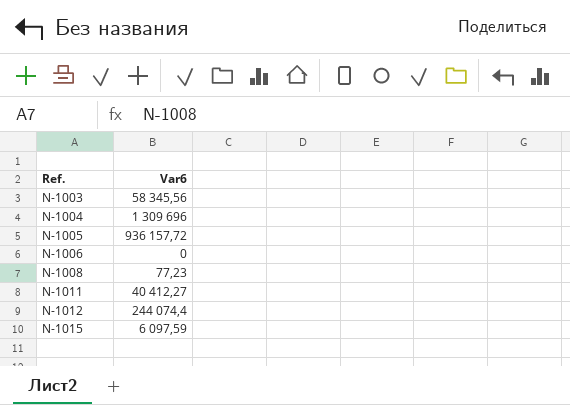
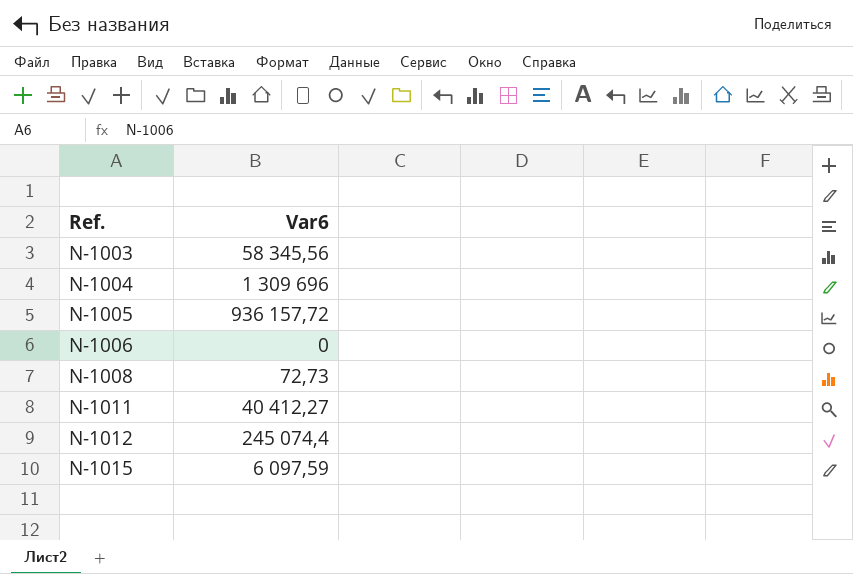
N-1008 | Var6: 77,23 -> 72,73
N-1012 | Var6: 244 074,4 -> 245 074,4

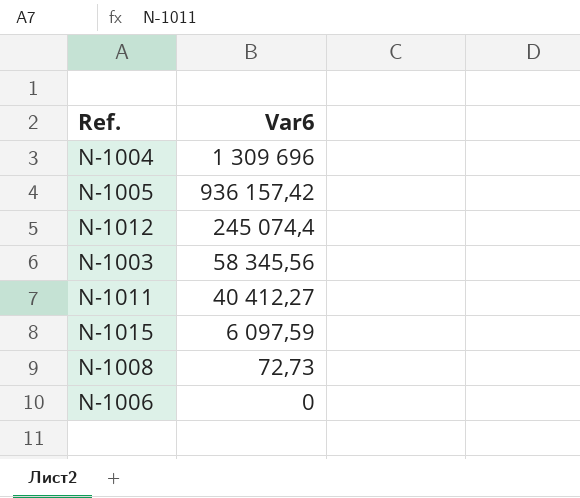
row order: Ref. ascending -> Var6 descending
N-1005 | Var6: 936 157,72 -> 936 157,42

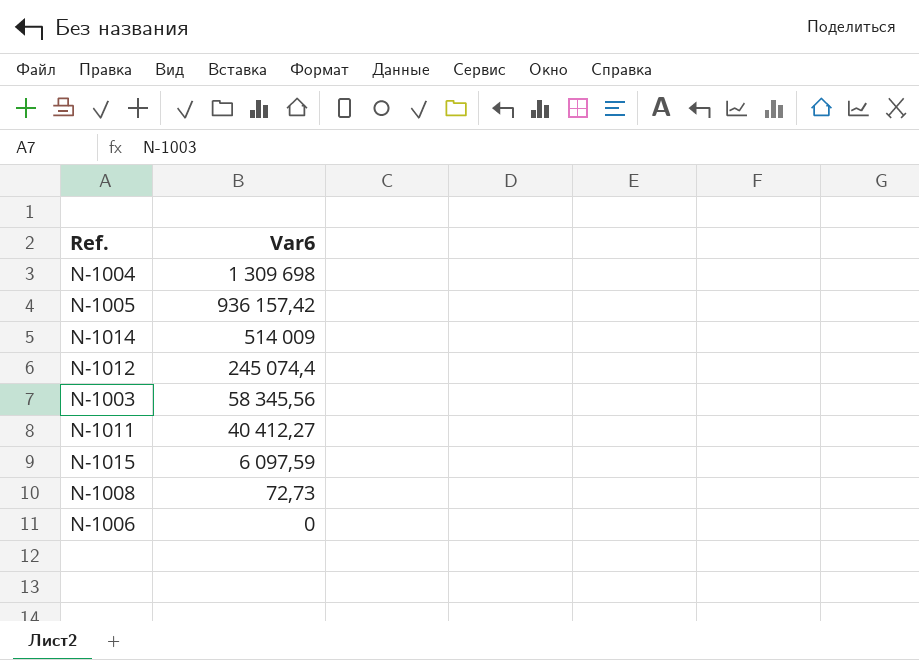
N-1004 | Var6: 1 309 696 -> 1 309 698
row N-1014: none -> 514 009

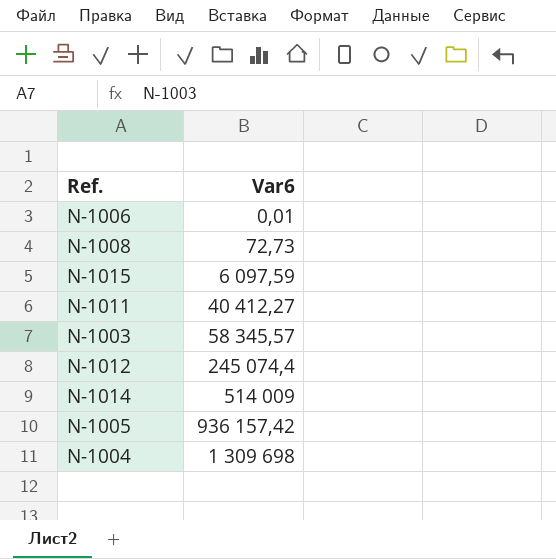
row order: Var6 descending -> Var6 ascending
N-1006 | Var6: 0 -> 0,01
N-1003 | Var6: 58 345,56 -> 58 345,57

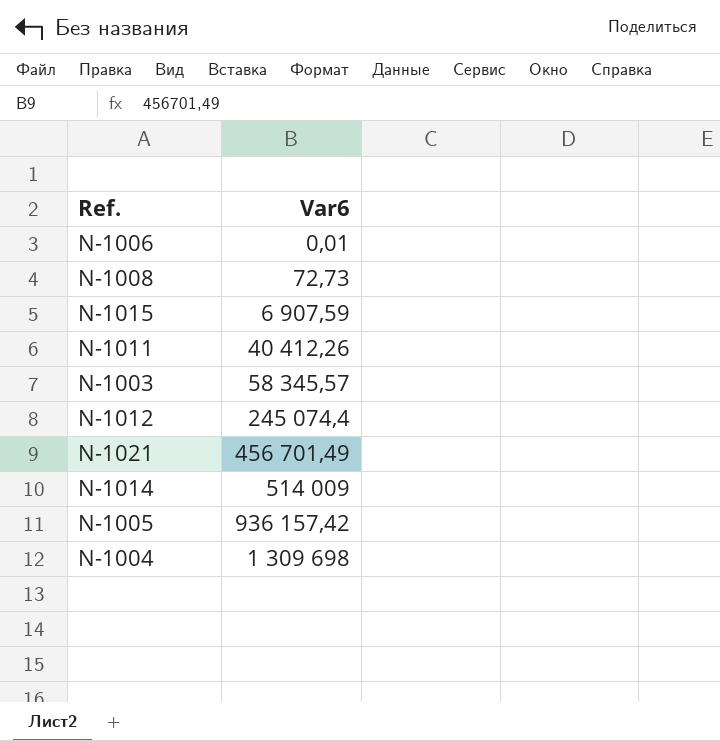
N-1015 | Var6: 6 097,59 -> 6 907,59
N-1011 | Var6: 40 412,27 -> 40 412,26
row N-1021: none -> 456 701,49

